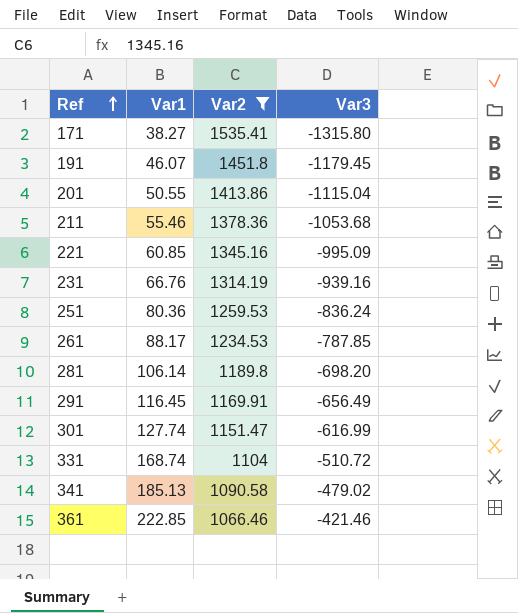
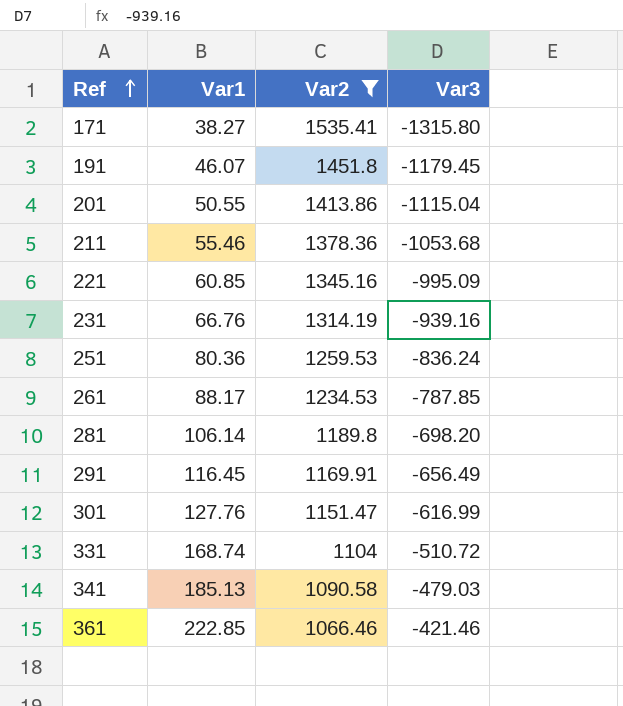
301 | Var1: 127.74 -> 127.76
341 | Var3: -479.02 -> -479.03

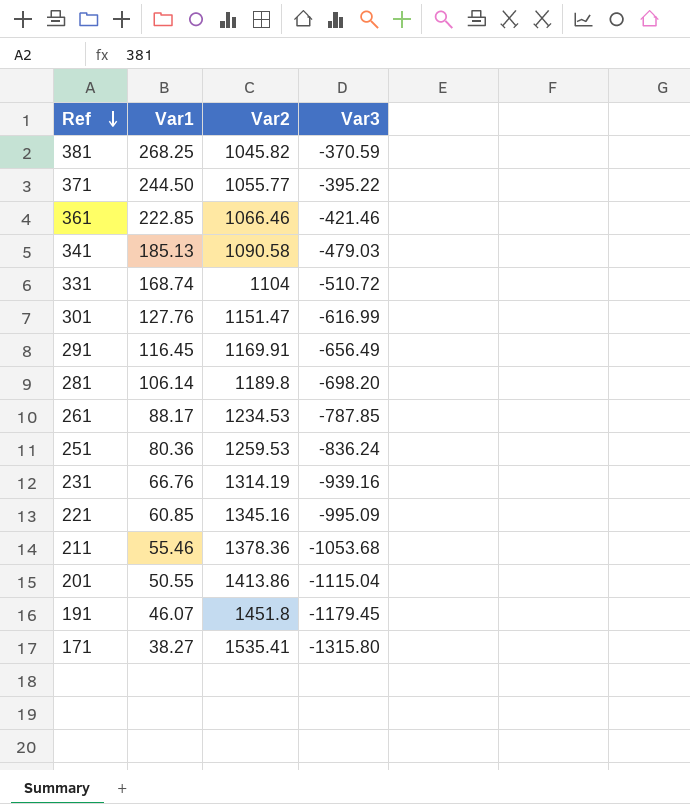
filter: Var2 >= 1066.46 -> none
row order: Ref ascending -> Ref descending

